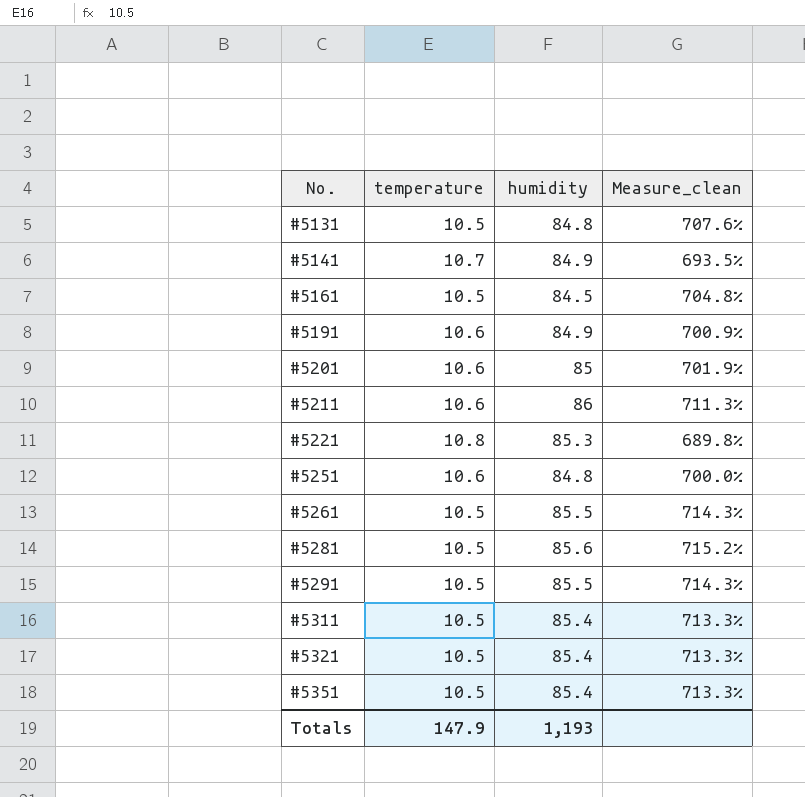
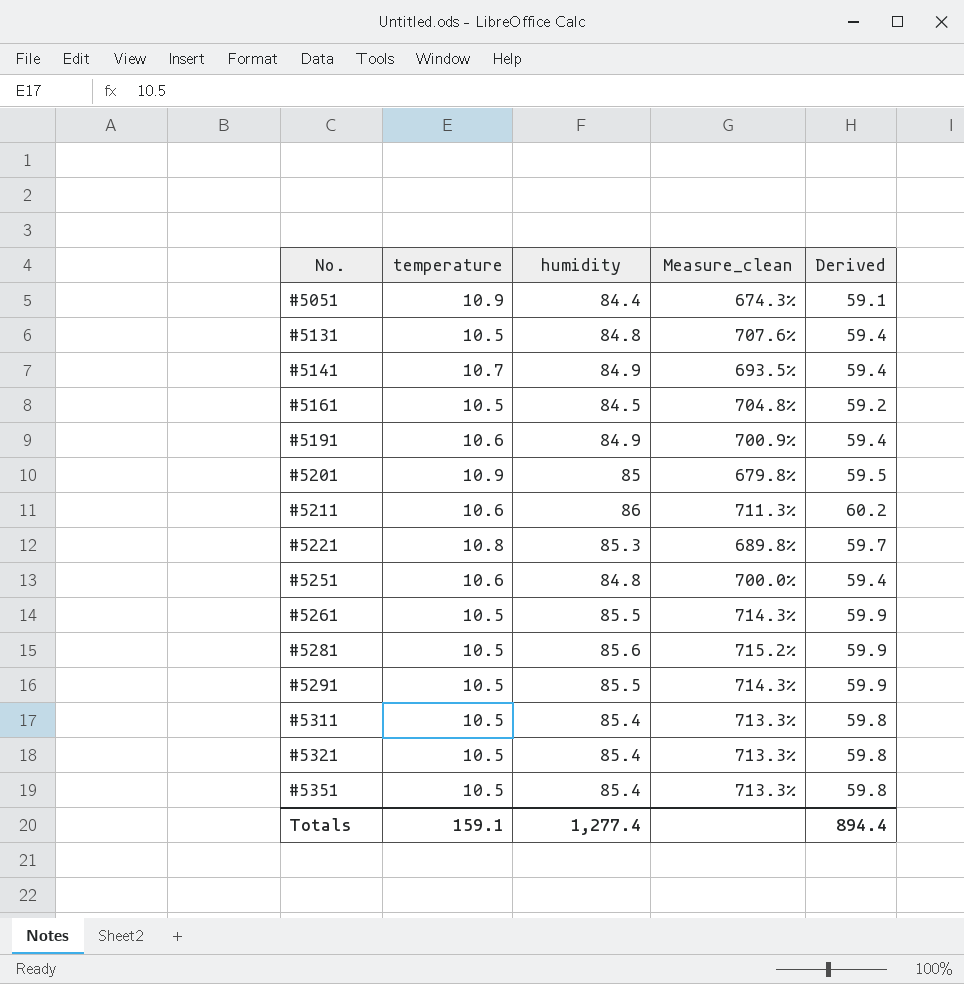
column Derived | formula: none -> [humidity] * 0.7
row #5051: none -> 10.9 | 84.4 | 674.3% | 59.1
#5201 | temperature: 10.6 -> 10.9
#5201 | Measure_clean: 701.9% -> 679.8%
Totals | temperature: 147.9 -> 159.1
Totals | humidity: 1,193 -> 1,277.4

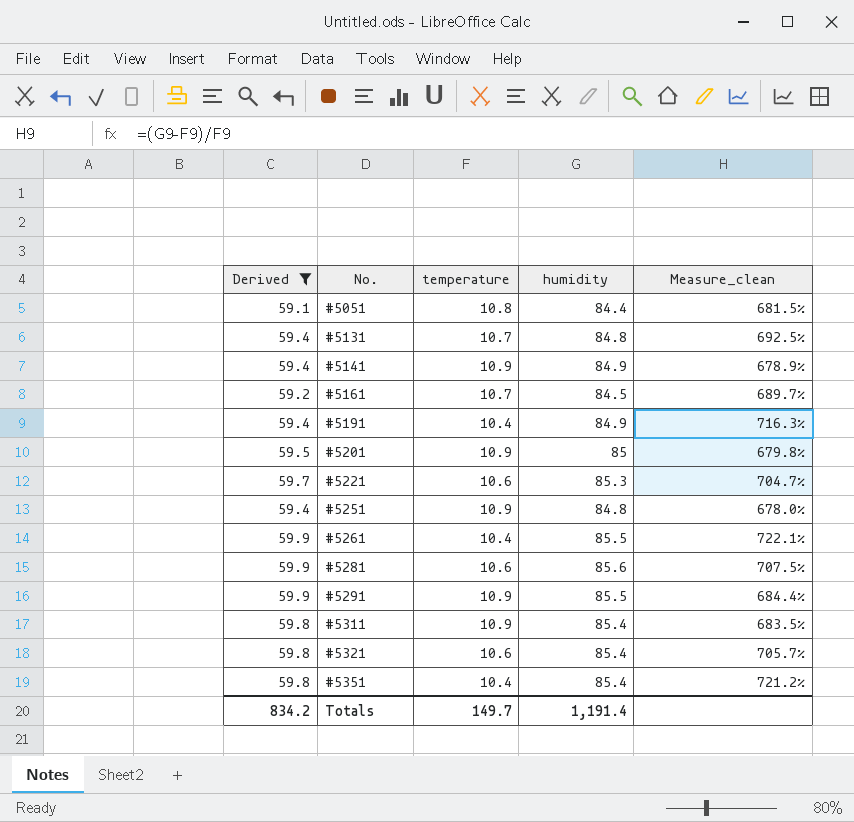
filter: none -> Derived != 60.2
column Derived | position: 5 -> 1
#5051 | temperature: 10.9 -> 10.8
#5051 | Measure_clean: 674.3% -> 681.5%
#5131 | temperature: 10.5 -> 10.7
#5131 | Measure_clean: 707.6% -> 692.5%
#5141 | temperature: 10.7 -> 10.9
#5141 | Measure_clean: 693.5% -> 678.9%
#5161 | temperature: 10.5 -> 10.7
#5161 | Measure_clean: 704.8% -> 689.7%
#5191 | temperature: 10.6 -> 10.4
#5191 | Measure_clean: 700.9% -> 716.3%
#5221 | temperature: 10.8 -> 10.6
#5221 | Measure_clean: 689.8% -> 704.7%
#5251 | temperature: 10.6 -> 10.9
#5251 | Measure_clean: 700.0% -> 678.0%
#5261 | temperature: 10.5 -> 10.4
#5261 | Measure_clean: 714.3% -> 722.1%
#5281 | temperature: 10.5 -> 10.6
#5281 | Measure_clean: 715.2% -> 707.5%
#5291 | temperature: 10.5 -> 10.9
#5291 | Measure_clean: 714.3% -> 684.4%
#5311 | temperature: 10.5 -> 10.9
#5311 | Measure_clean: 713.3% -> 683.5%
#5321 | temperature: 10.5 -> 10.6
#5321 | Measure_clean: 713.3% -> 705.7%
#5351 | temperature: 10.5 -> 10.4
#5351 | Measure_clean: 713.3% -> 721.2%
Totals | Derived: 894.4 -> 834.2
Totals | temperature: 159.1 -> 149.7
Totals | humidity: 1,277.4 -> 1,191.4

